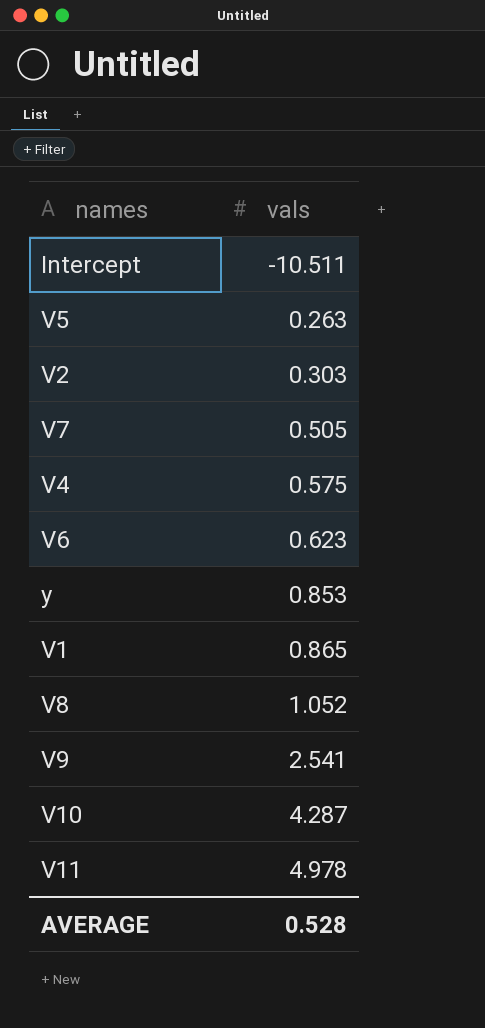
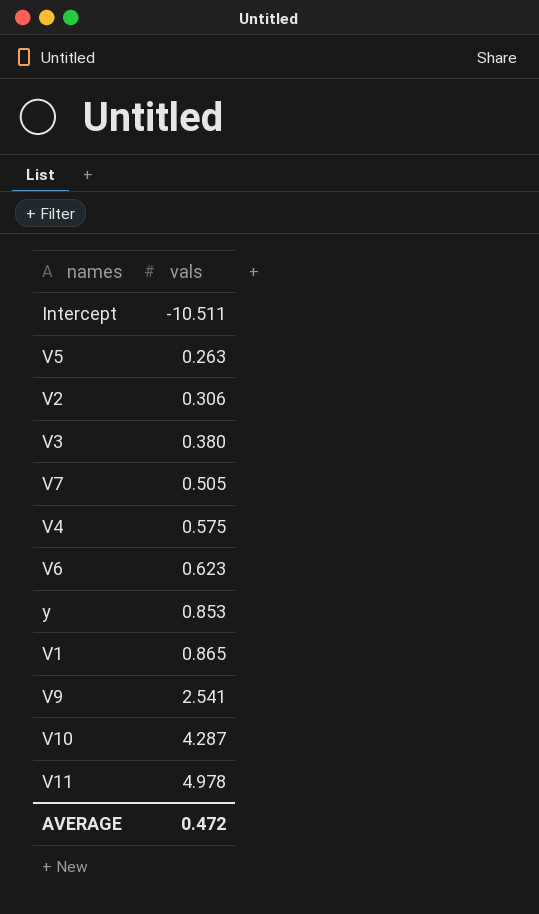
row V8: 1.052 -> none
V2 | vals: 0.303 -> 0.306
row V3: none -> 0.380
AVERAGE | vals: 0.528 -> 0.472

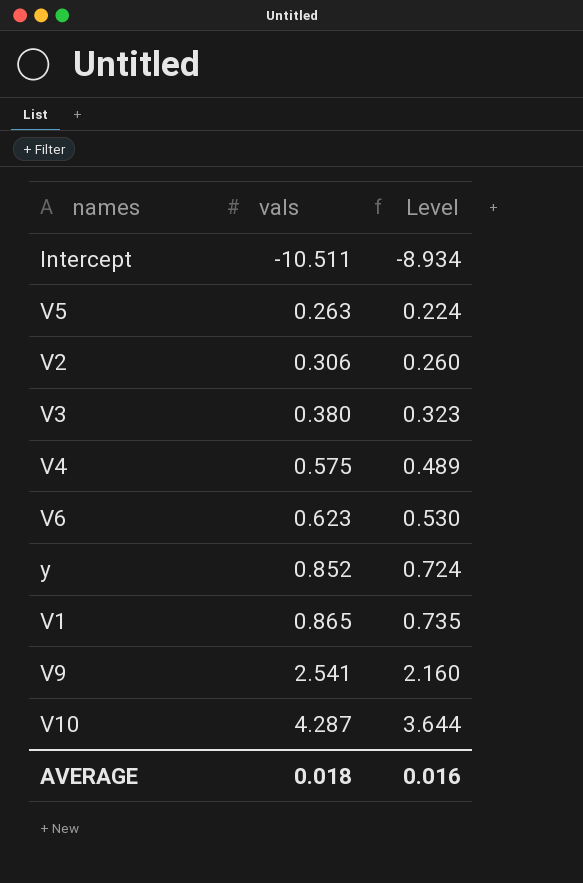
column Level | formula: none -> [vals] * 0.85
row V7: 0.505 -> none
row V11: 4.978 -> none
y | vals: 0.853 -> 0.852
AVERAGE | vals: 0.472 -> 0.018

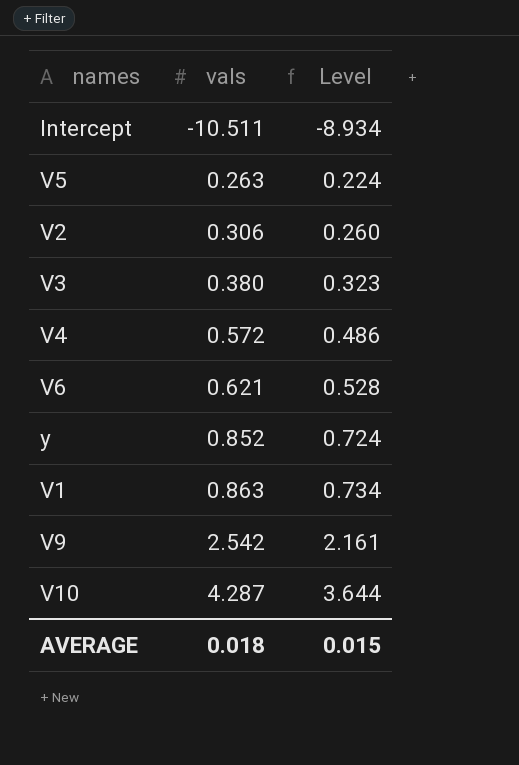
V4 | vals: 0.575 -> 0.572
V4 | Level: 0.489 -> 0.486
V6 | vals: 0.623 -> 0.621
V6 | Level: 0.530 -> 0.528
V1 | vals: 0.865 -> 0.863
V1 | Level: 0.735 -> 0.734
V9 | vals: 2.541 -> 2.542
V9 | Level: 2.160 -> 2.161
AVERAGE | Level: 0.016 -> 0.015

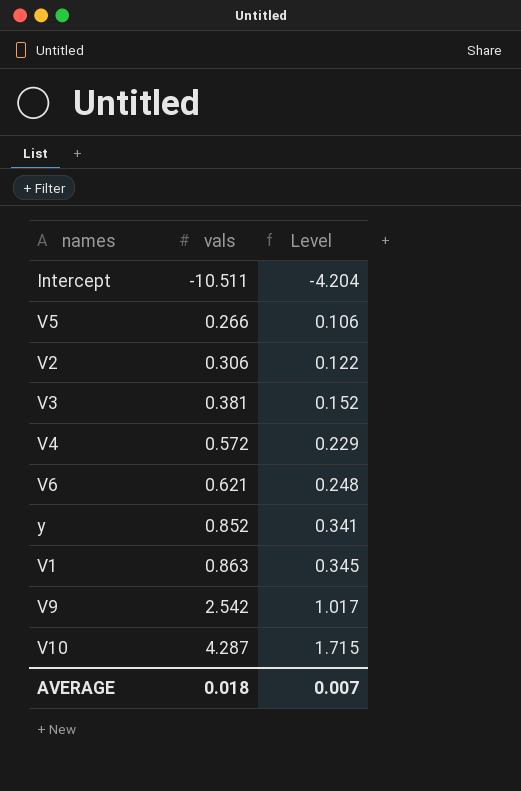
column Level | formula: [vals] * 0.85 -> [vals] * 0.4
V5 | vals: 0.263 -> 0.266
V3 | vals: 0.380 -> 0.381
AVERAGE | Level: 0.015 -> 0.007

